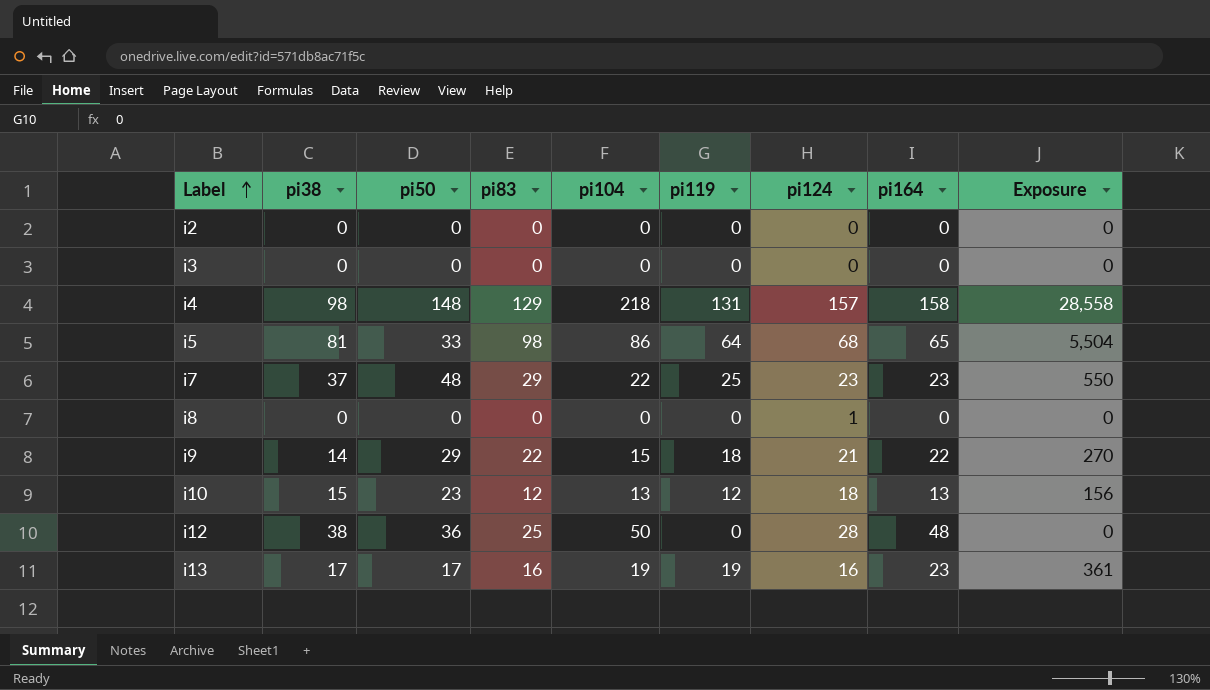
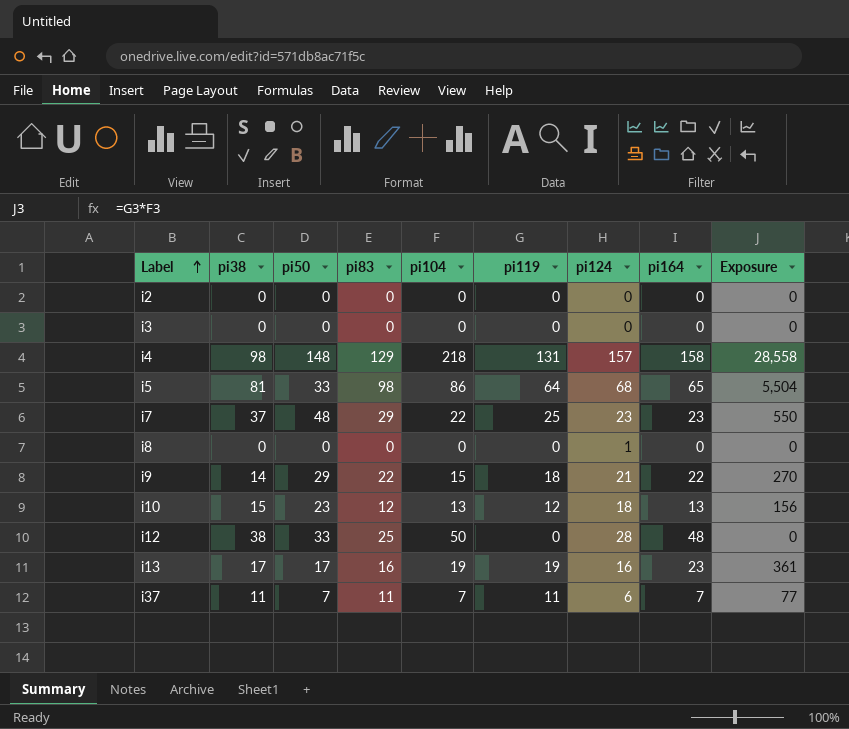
i12 | pi50: 36 -> 33
row i37: none -> 11 | 7 | 11 | 7 | 11 | 6 | 7 | 77

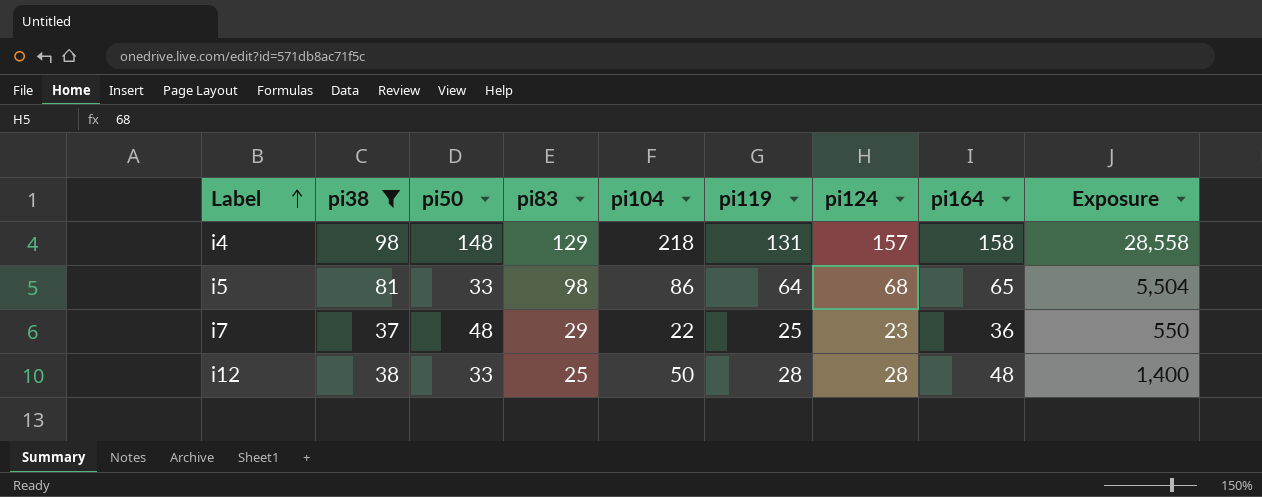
filter: none -> pi38 >= 37
i7 | pi164: 23 -> 36
i12 | pi119: 0 -> 28
i12 | Exposure: 0 -> 1,400

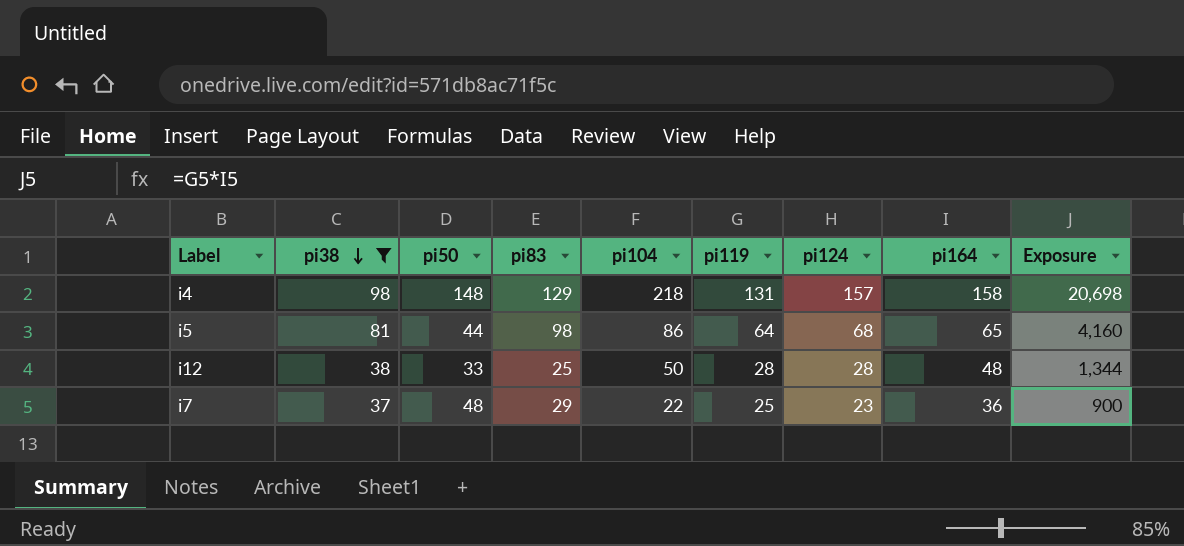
row order: Label ascending -> pi38 descending
column Exposure | formula: [pi104] * [pi119] -> [pi119] * [pi164]
i5 | pi50: 33 -> 44

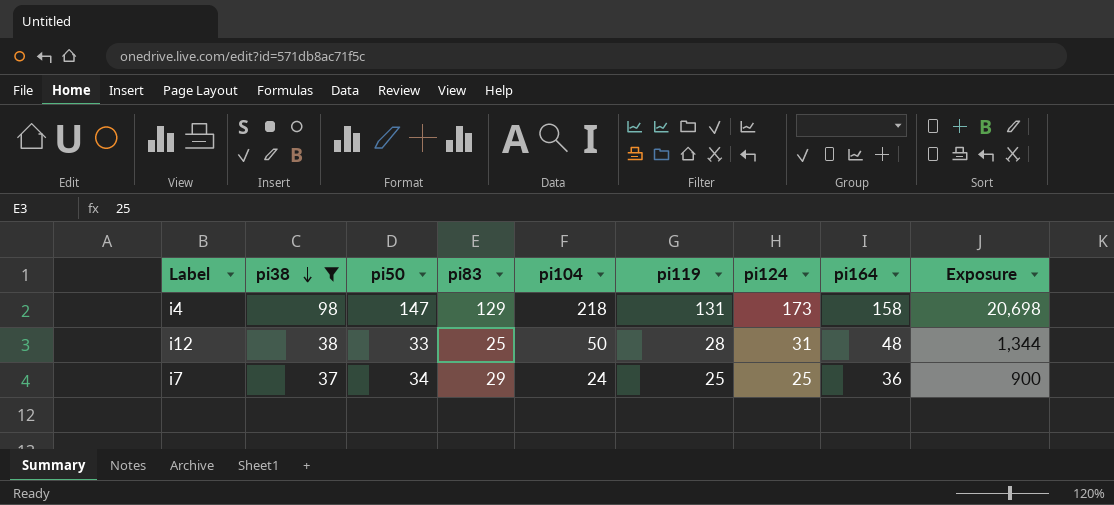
row i5: 81 | 44 | 98 | 86 | 64 | 68 | 65 | 4,160 -> none
i4 | pi50: 148 -> 147
i4 | pi124: 157 -> 173
i12 | pi124: 28 -> 31
i7 | pi50: 48 -> 34
i7 | pi104: 22 -> 24
i7 | pi124: 23 -> 25

